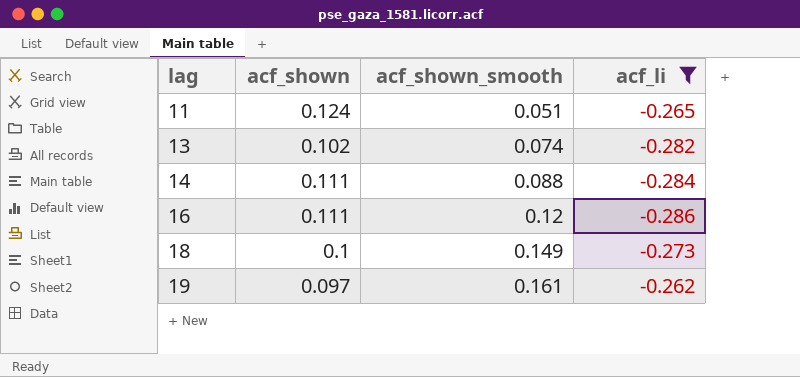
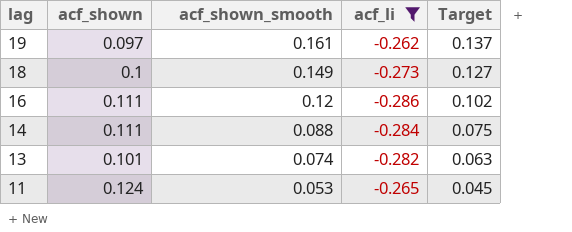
row order: lag ascending -> lag descending
column Target | formula: none -> [acf_shown_smooth] * 0.85
13 | acf_shown: 0.102 -> 0.101
11 | acf_shown_smooth: 0.051 -> 0.053

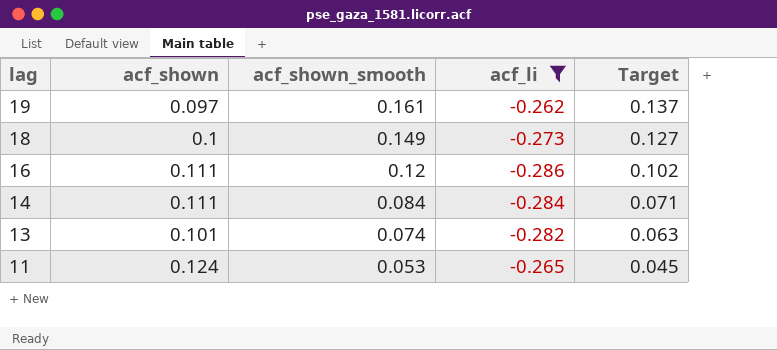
14 | acf_shown_smooth: 0.088 -> 0.084
14 | Target: 0.075 -> 0.071

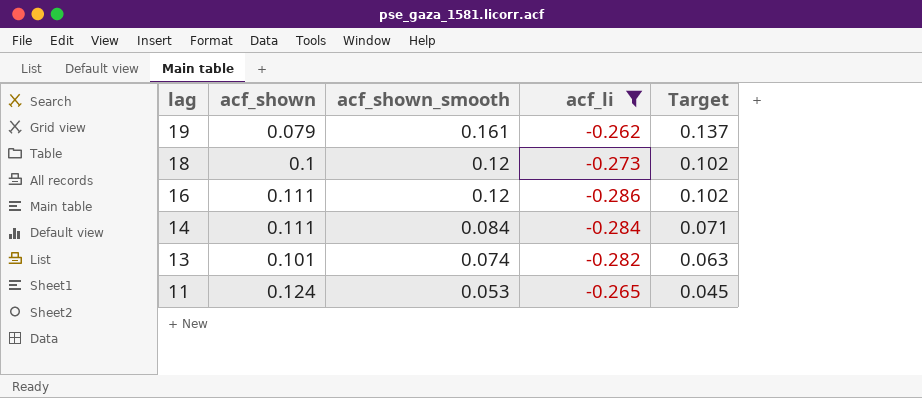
19 | acf_shown: 0.097 -> 0.079
18 | acf_shown_smooth: 0.149 -> 0.12
18 | Target: 0.127 -> 0.102

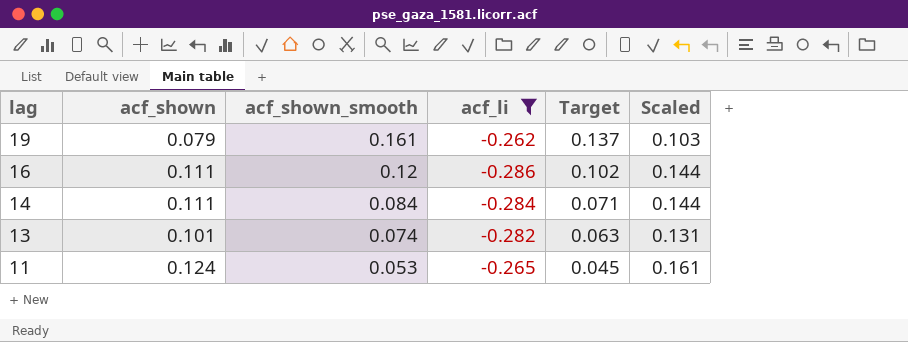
column Scaled | formula: none -> [acf_shown] * 1.3
row 18: 0.1 | 0.12 | -0.273 | 0.102 -> none

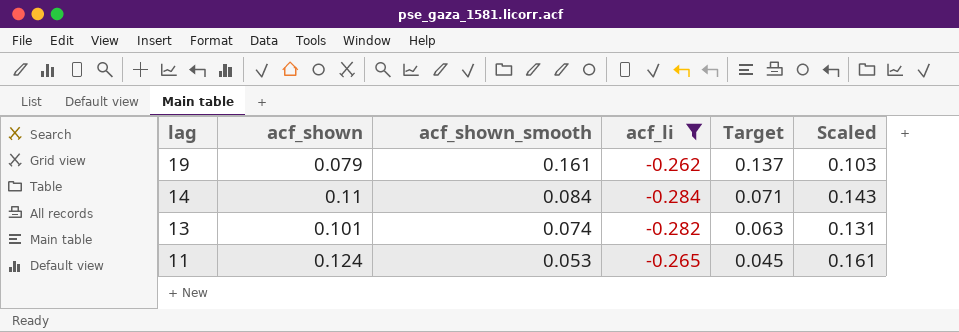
row 16: 0.111 | 0.12 | -0.286 | 0.102 | 0.144 -> none
14 | acf_shown: 0.111 -> 0.11
14 | Scaled: 0.144 -> 0.143

